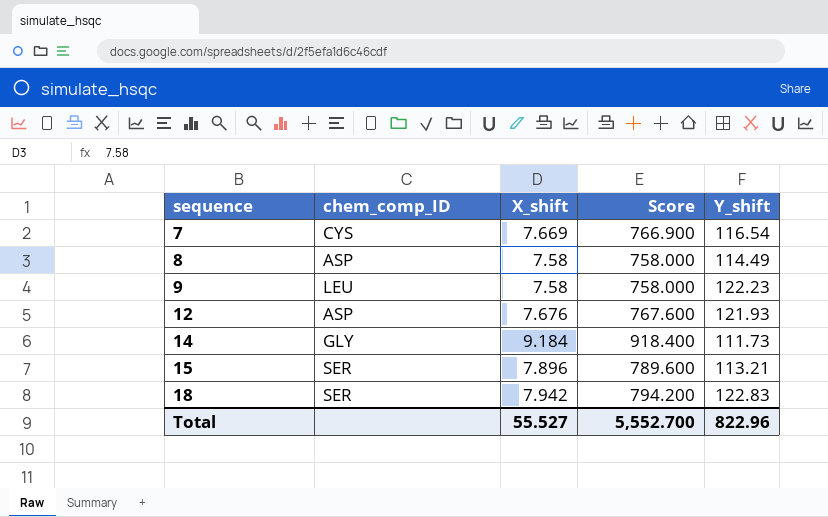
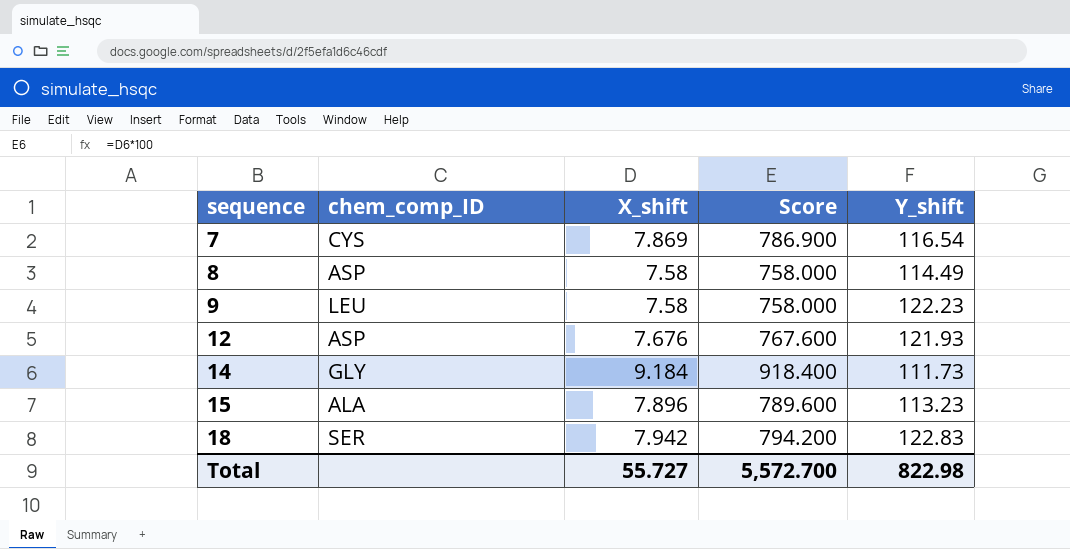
7 | X_shift: 7.669 -> 7.869
7 | Score: 766.900 -> 786.900
15 | chem_comp_ID: SER -> ALA
15 | Y_shift: 113.21 -> 113.23
Total | X_shift: 55.527 -> 55.727
Total | Score: 5,552.700 -> 5,572.700
Total | Y_shift: 822.96 -> 822.98

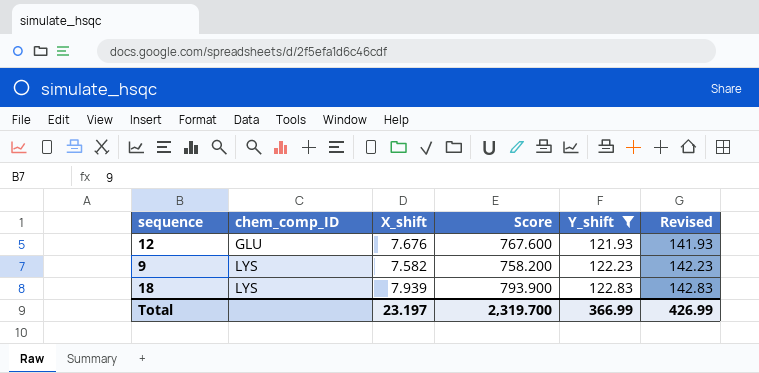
filter: none -> Y_shift >= 121.93
row order: sequence ascending -> chem_comp_ID ascending
column Revised | formula: none -> [Y_shift] + 20
12 | chem_comp_ID: ASP -> GLU
9 | chem_comp_ID: LEU -> LYS
9 | X_shift: 7.58 -> 7.582
9 | Score: 758.000 -> 758.200
18 | chem_comp_ID: SER -> LYS
18 | X_shift: 7.942 -> 7.939
18 | Score: 794.200 -> 793.900
Total | X_shift: 55.727 -> 23.197
Total | Score: 5,572.700 -> 2,319.700
Total | Y_shift: 822.98 -> 366.99

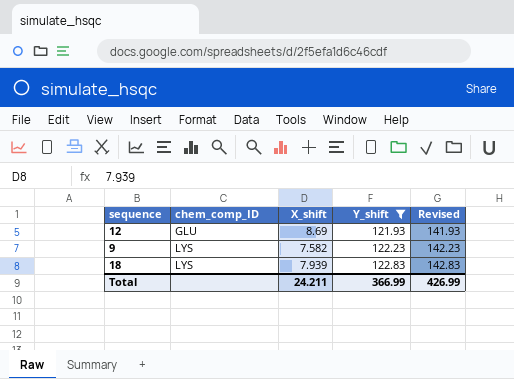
column Score | formula: [X_shift] * 100 -> none
12 | X_shift: 7.676 -> 8.69
Total | X_shift: 23.197 -> 24.211

